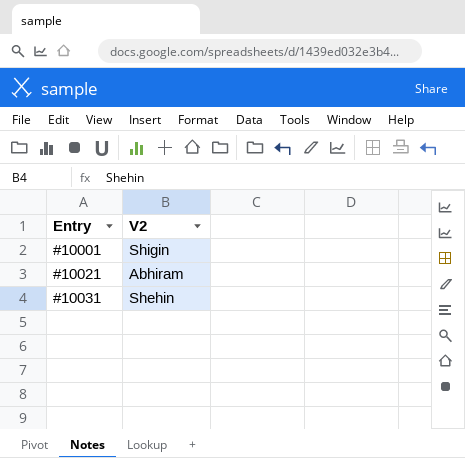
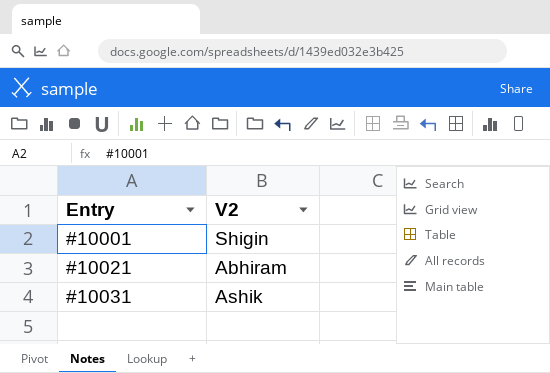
#10031 | V2: Shehin -> Ashik

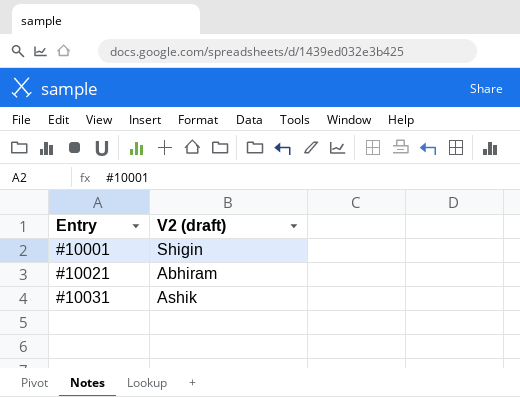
column name: V2 -> V2 (draft)

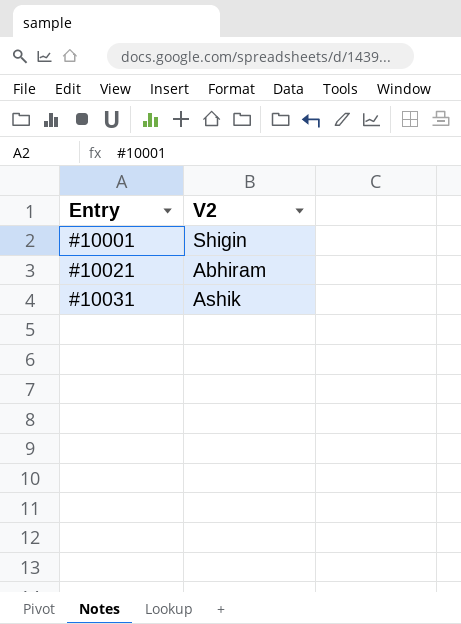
column name: V2 (draft) -> V2

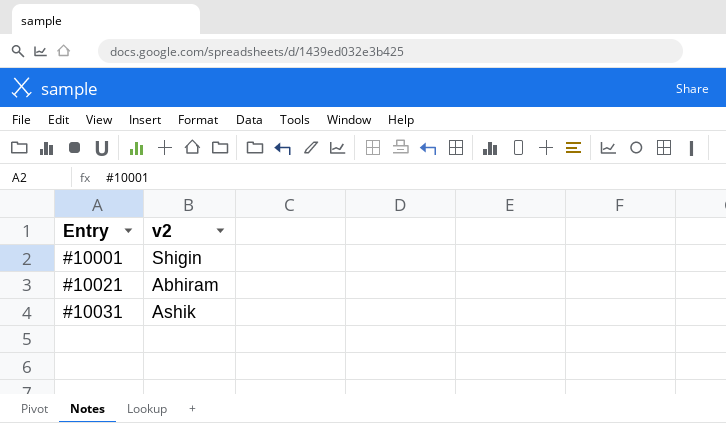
column name: V2 -> v2

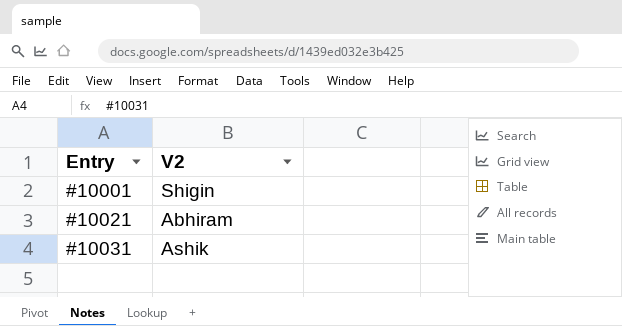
column name: v2 -> V2

